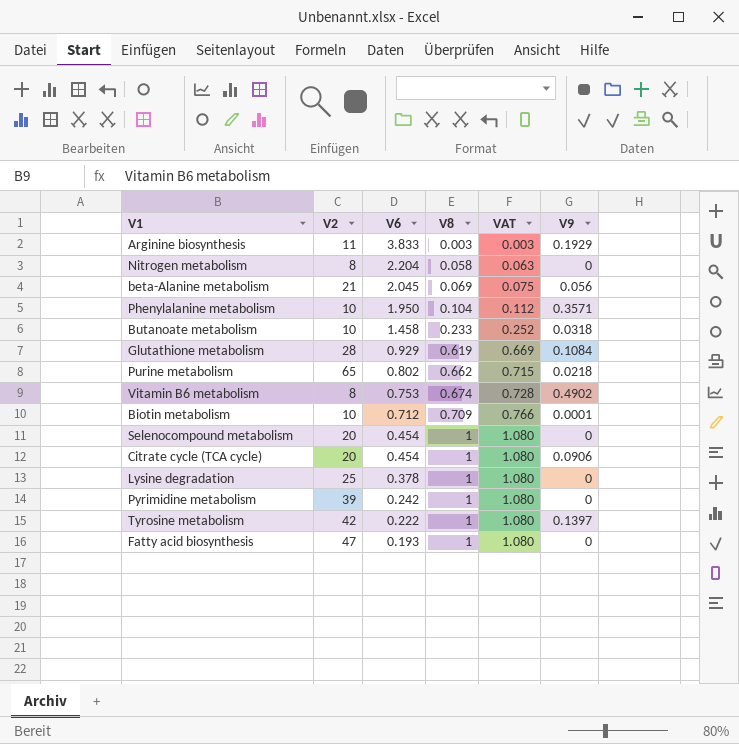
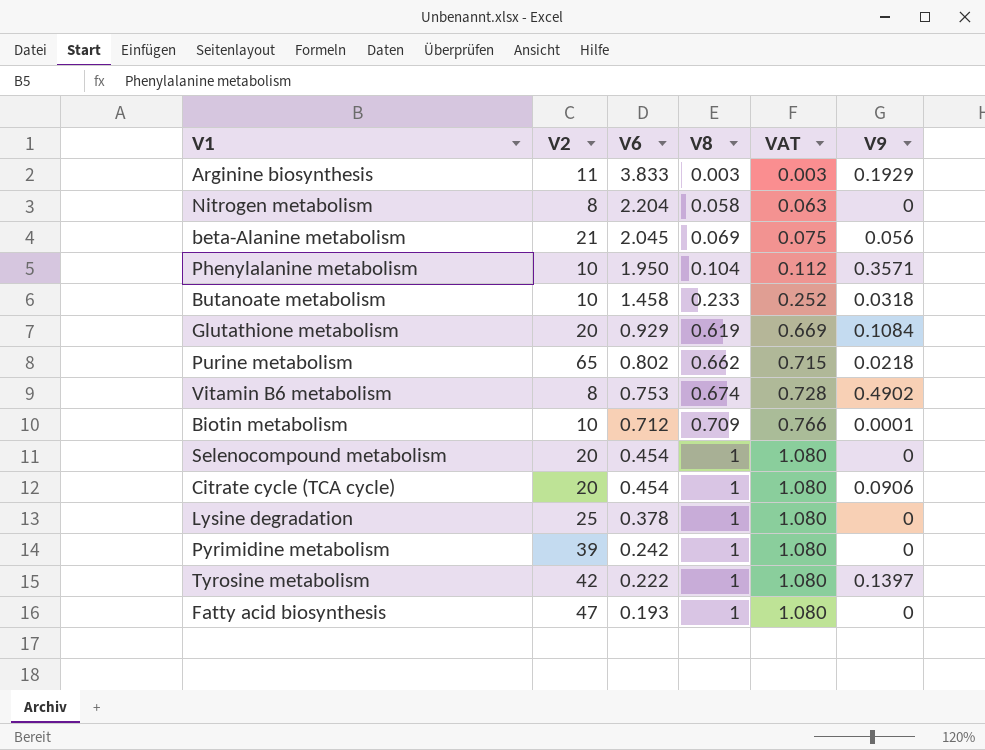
Glutathione metabolism | V2: 28 -> 20

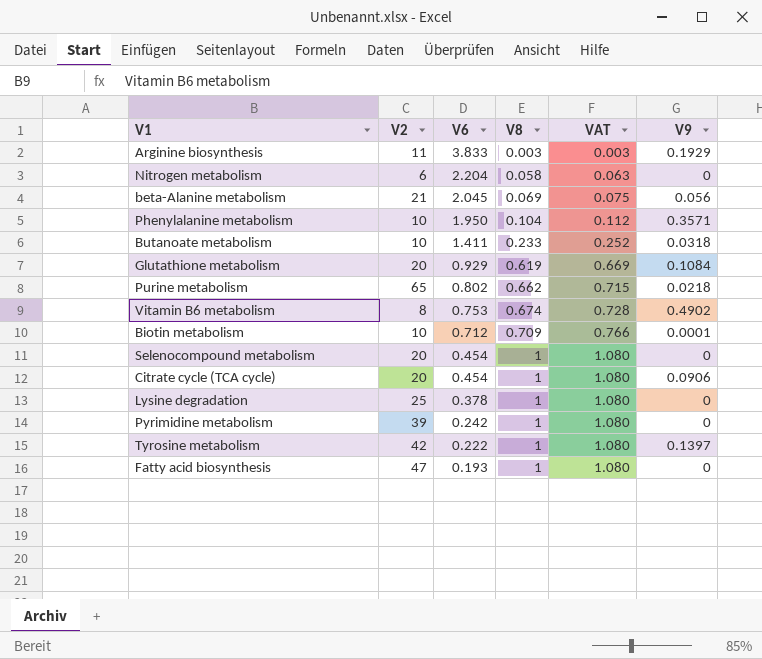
Nitrogen metabolism | V2: 8 -> 6
Butanoate metabolism | V6: 1.458 -> 1.411

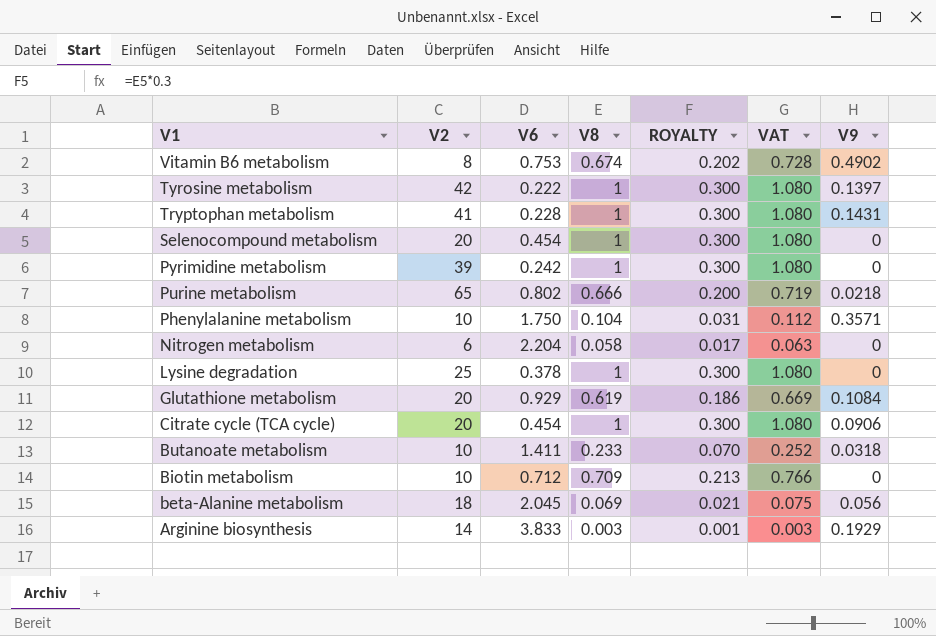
row order: V6 descending -> V1 descending
column ROYALTY | formula: none -> [V8] * 0.3
row Fatty acid biosynthesis: 47 | 0.193 | 1 | 1.080 | 0 -> none
row Tryptophan metabolism: none -> 41 | 0.228 | 1 | 0.300 | 1.080 | 0.1431
Purine metabolism | V8: 0.662 -> 0.666
Purine metabolism | VAT: 0.715 -> 0.719
Phenylalanine metabolism | V6: 1.950 -> 1.750
Biotin metabolism | V9: 0.0001 -> 0
beta-Alanine metabolism | V2: 21 -> 18
Arginine biosynthesis | V2: 11 -> 14

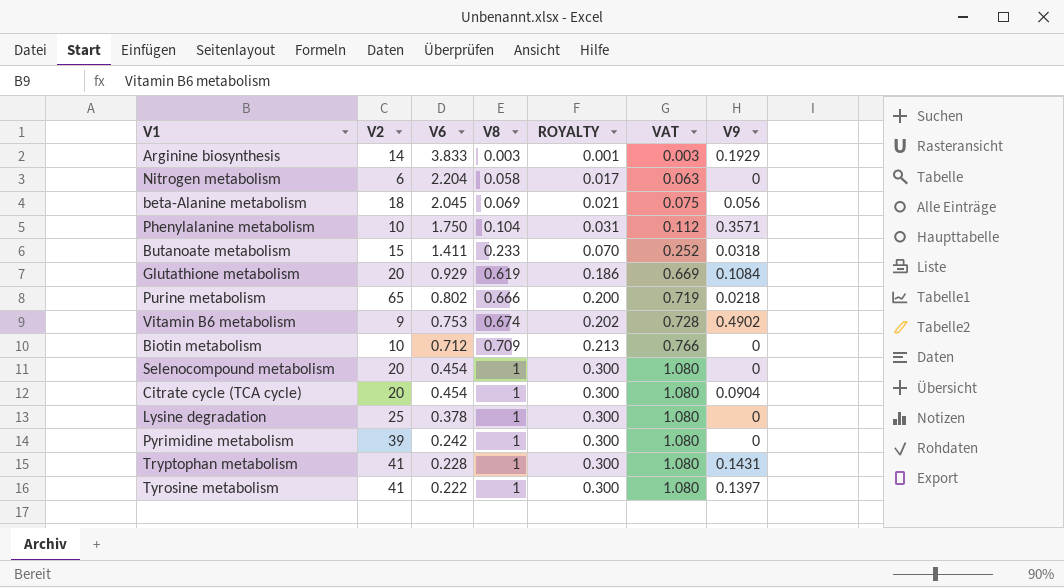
row order: V1 descending -> V6 descending
Butanoate metabolism | V2: 10 -> 15
Vitamin B6 metabolism | V2: 8 -> 9
Citrate cycle (TCA cycle) | V9: 0.0906 -> 0.0904
Tyrosine metabolism | V2: 42 -> 41

